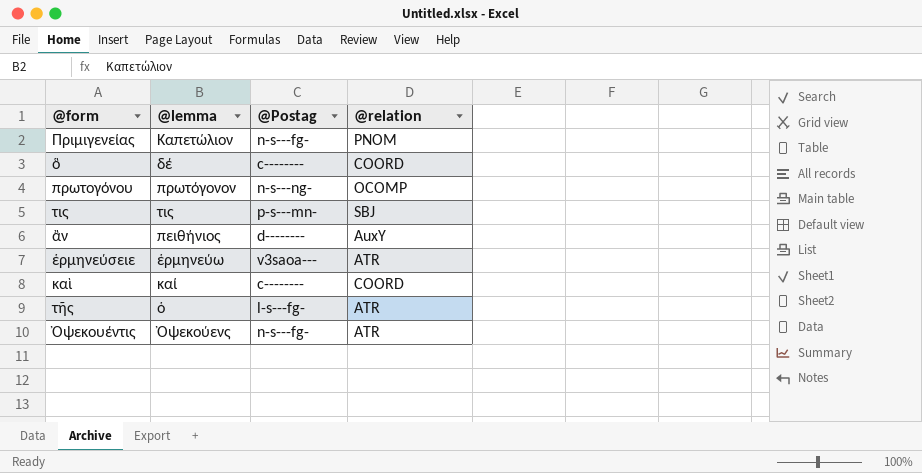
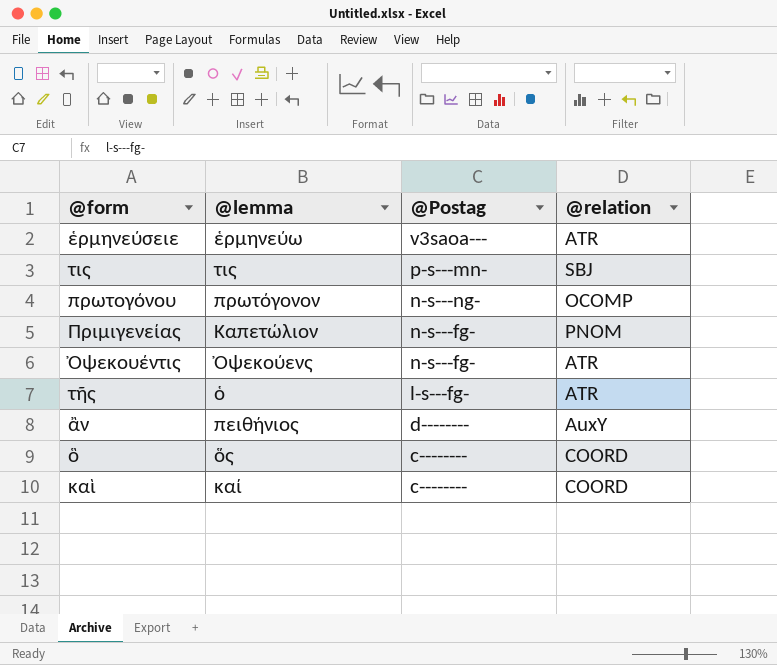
row order: none -> @Postag descending
ὃ | @lemma: δέ -> ὅς

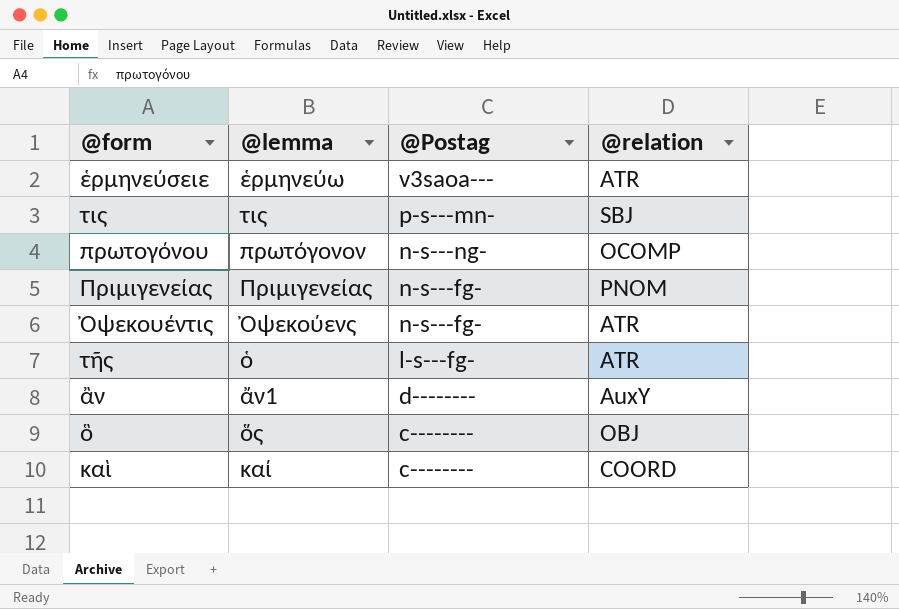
Πριμιγενείας | @lemma: Καπετώλιον -> Πριμιγενείας
ἂν | @lemma: πειθήνιος -> ἄν1
ὃ | @relation: COORD -> OBJ

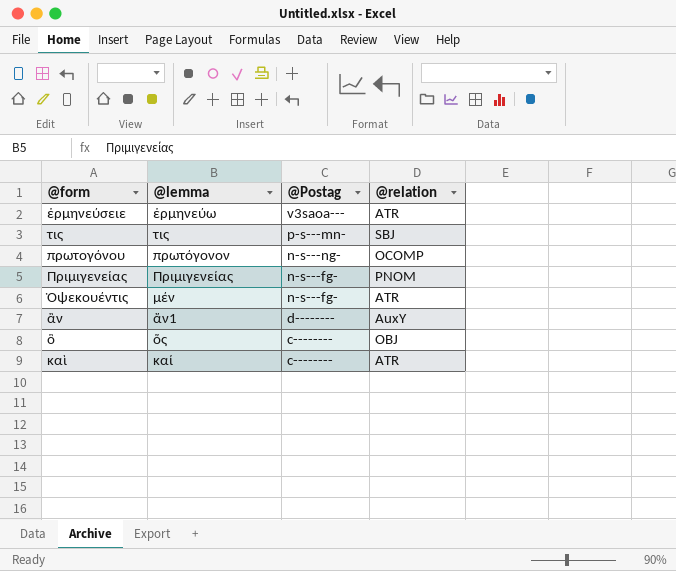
row τῆς: ὁ | l-s---fg- | ATR -> none
Ὀψεκουέντις | @lemma: Ὀψεκούενς -> μέν
καὶ | @relation: COORD -> ATR

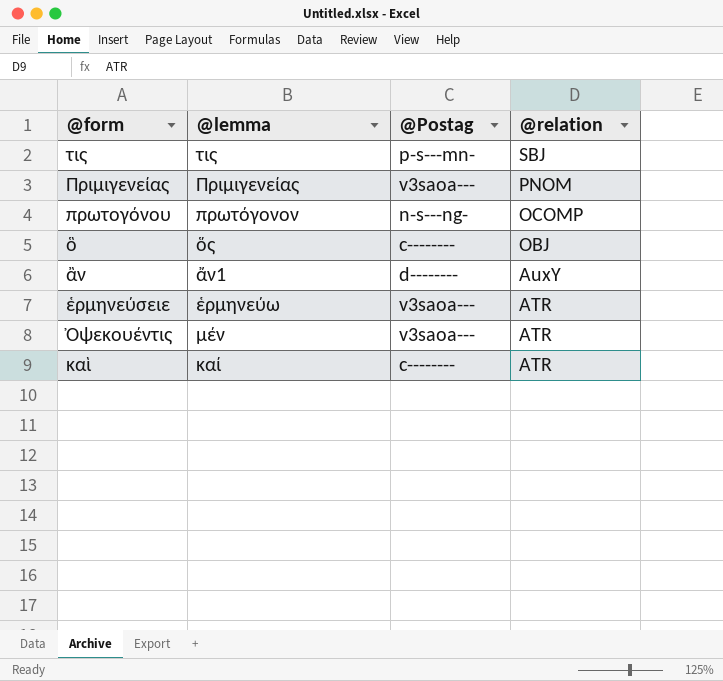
row order: @Postag descending -> @relation descending
Πριμιγενείας | @Postag: n-s---fg- -> v3saoa---
Ὀψεκουέντις | @Postag: n-s---fg- -> v3saoa---

